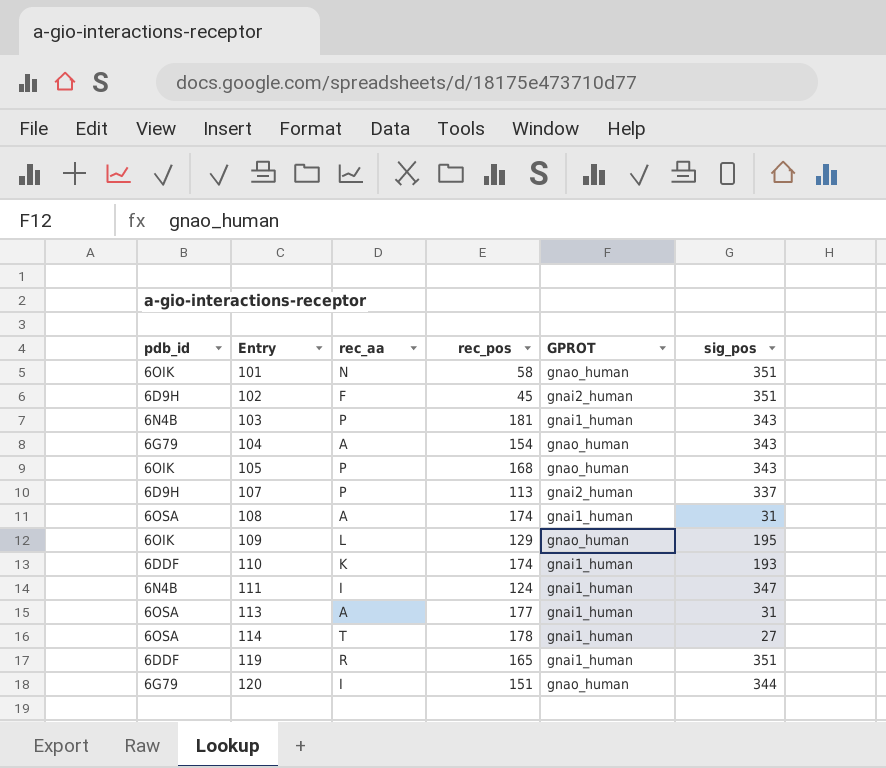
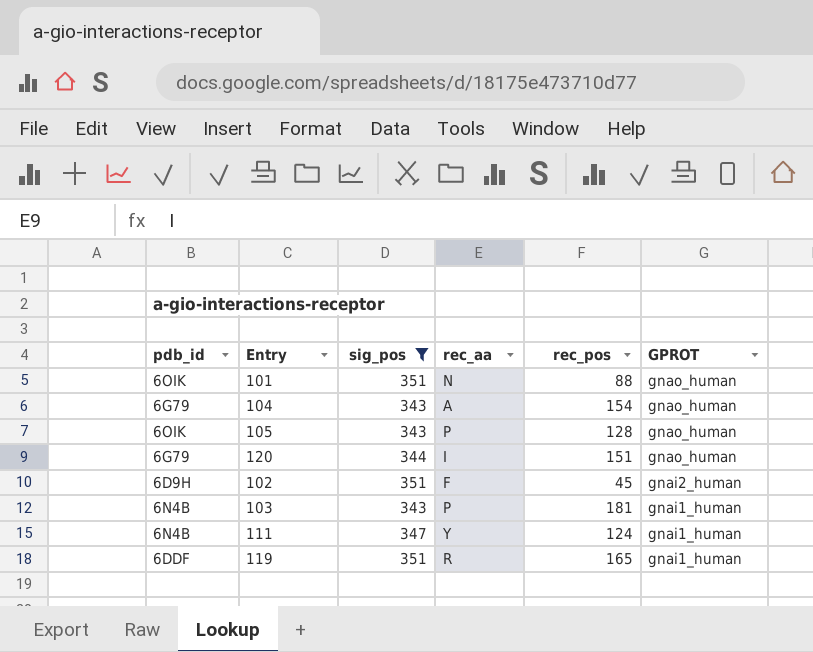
filter: none -> sig_pos >= 343
row order: Entry ascending -> GPROT descending
column sig_pos | position: 6 -> 3
101 | rec_pos: 58 -> 88
105 | rec_pos: 168 -> 128
111 | rec_aa: I -> Y

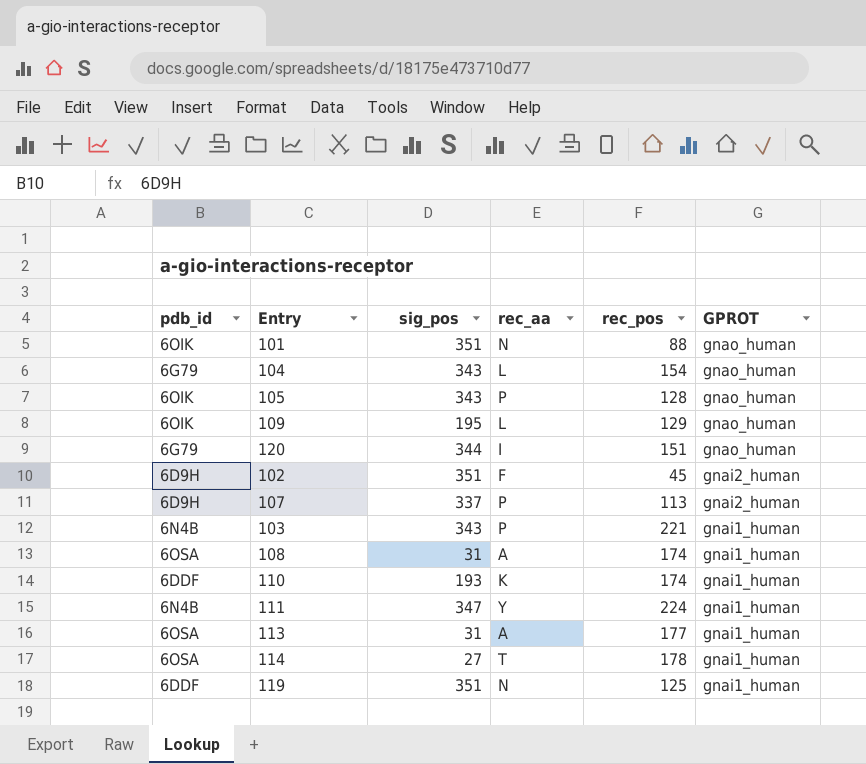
filter: sig_pos >= 343 -> none
104 | rec_aa: A -> L
103 | rec_pos: 181 -> 221
111 | rec_pos: 124 -> 224
119 | rec_aa: R -> N
119 | rec_pos: 165 -> 125

